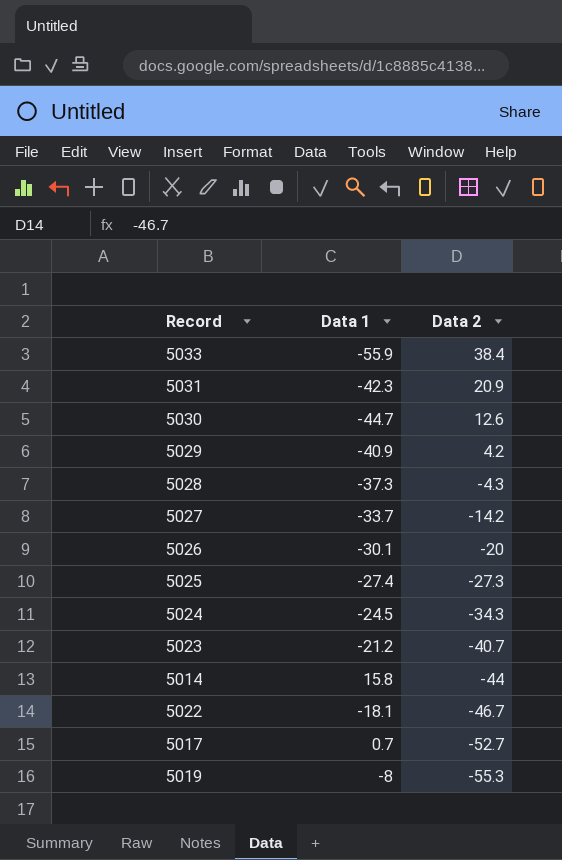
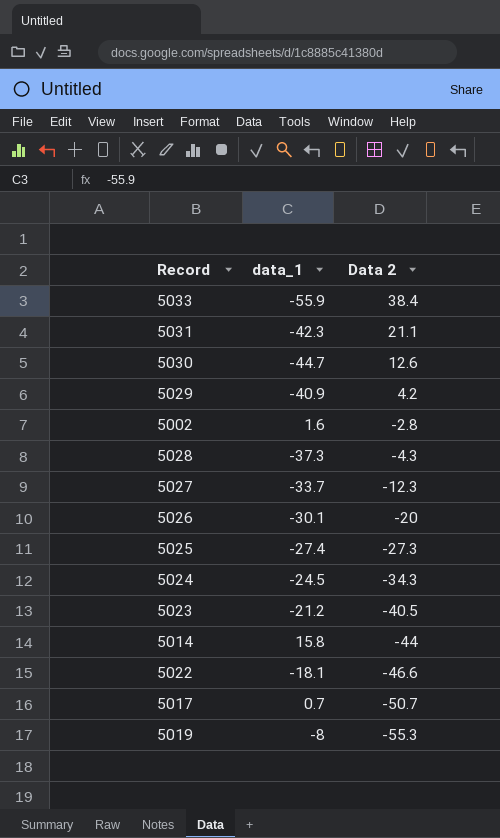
column name: Data 1 -> data_1
5031 | Data 2: 20.9 -> 21.1
row 5002: none -> 1.6 | -2.8
5027 | Data 2: -14.2 -> -12.3
5023 | Data 2: -40.7 -> -40.5
5022 | Data 2: -46.7 -> -46.6
5017 | Data 2: -52.7 -> -50.7

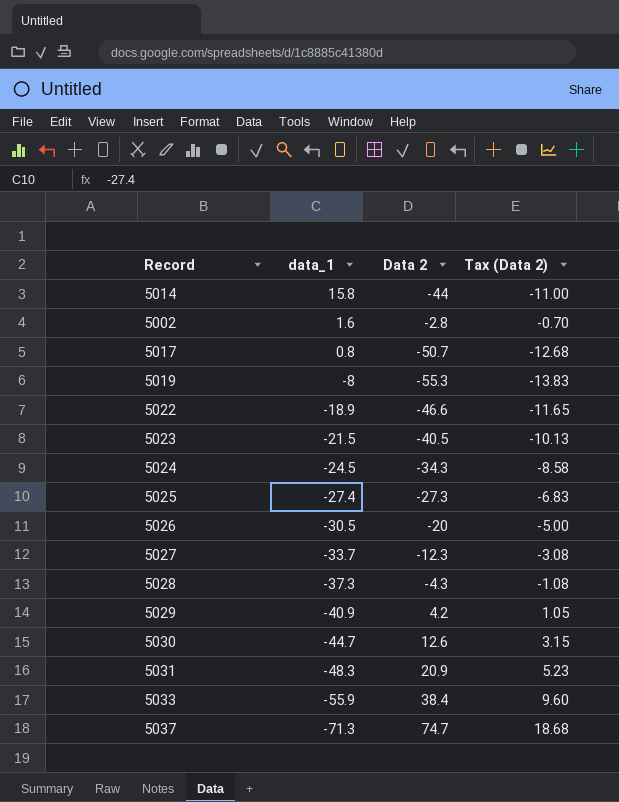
row order: Data 2 descending -> data_1 descending
column Tax (Data 2) | formula: none -> [Data 2] * 0.25
5017 | data_1: 0.7 -> 0.8
5022 | data_1: -18.1 -> -18.9
5023 | data_1: -21.2 -> -21.5
5026 | data_1: -30.1 -> -30.5
5031 | data_1: -42.3 -> -48.3
5031 | Data 2: 21.1 -> 20.9
row 5037: none -> -71.3 | 74.7 | 18.68

